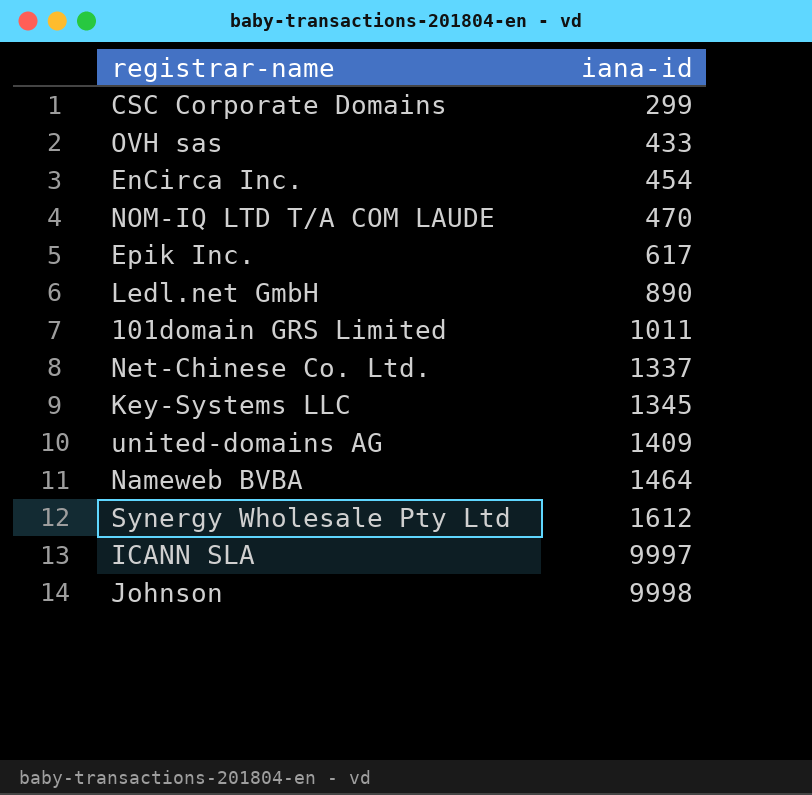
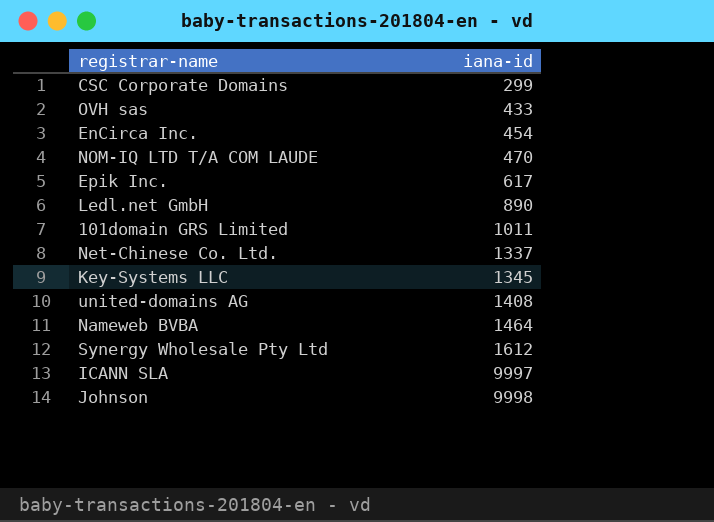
united-domains AG | iana-id: 1409 -> 1408

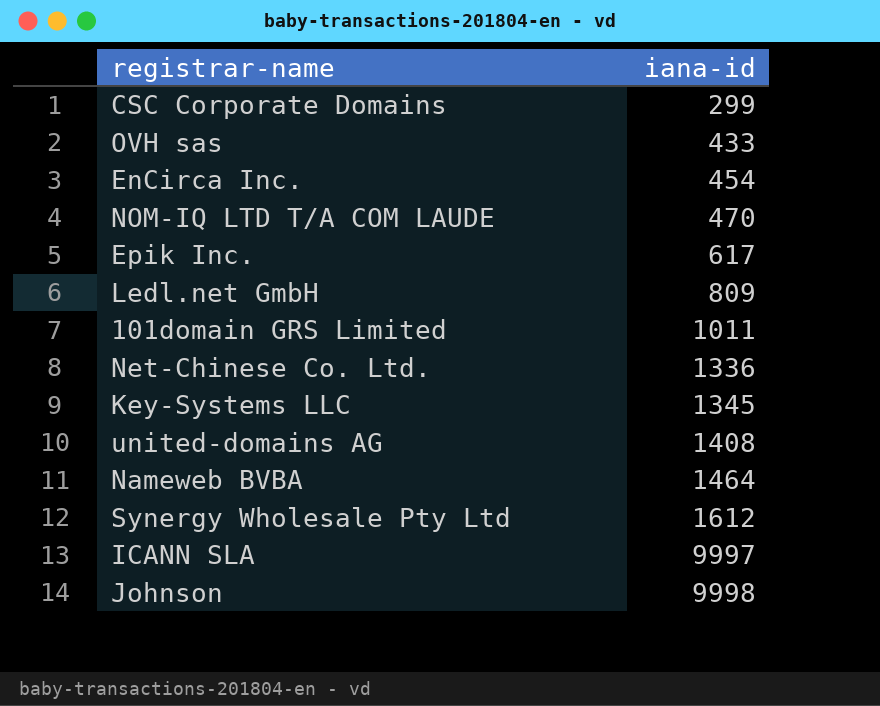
Ledl.net GmbH | iana-id: 890 -> 809
Net-Chinese Co. Ltd. | iana-id: 1337 -> 1336

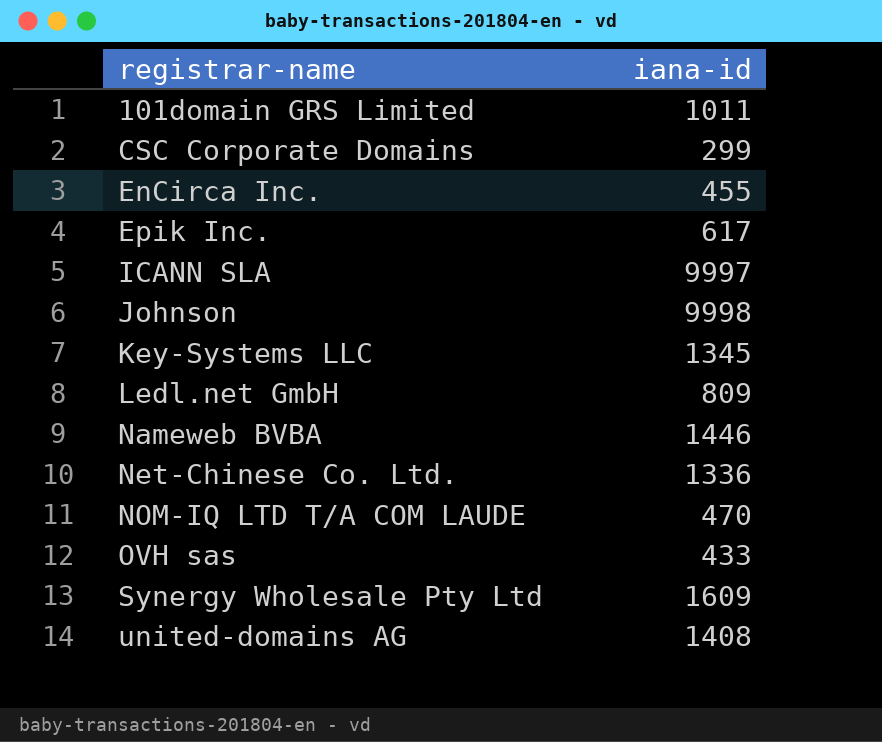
row order: iana-id ascending -> registrar-name ascending
EnCirca Inc. | iana-id: 454 -> 455
Nameweb BVBA | iana-id: 1464 -> 1446
Synergy Wholesale Pty Ltd | iana-id: 1612 -> 1609

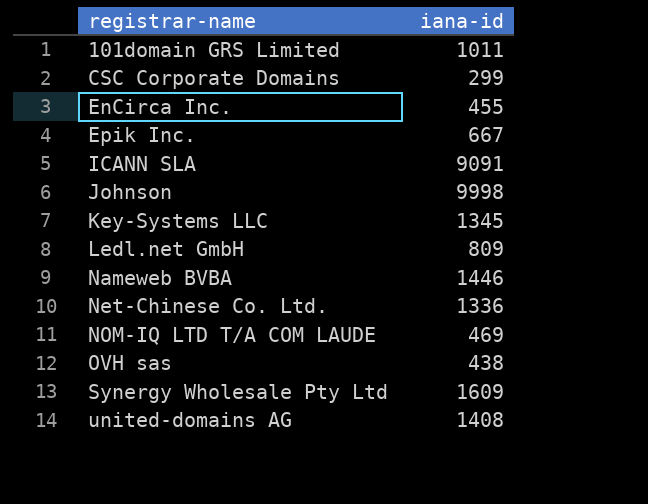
Epik Inc. | iana-id: 617 -> 667
ICANN SLA | iana-id: 9997 -> 9091
NOM-IQ LTD T/A COM LAUDE | iana-id: 470 -> 469
OVH sas | iana-id: 433 -> 438

